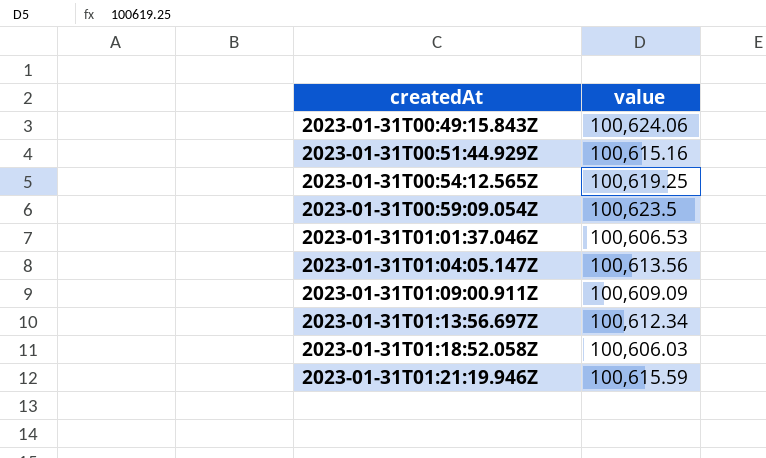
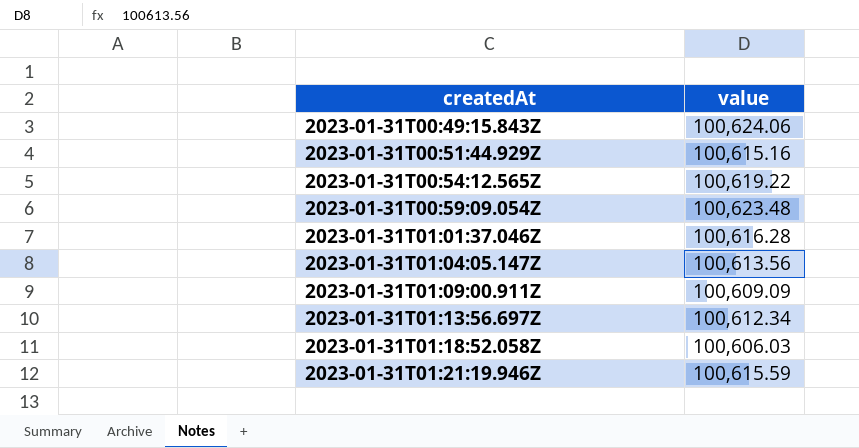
2023-01-31T00:54:12.565Z | value: 100,619.25 -> 100,619.22
2023-01-31T00:59:09.054Z | value: 100,623.5 -> 100,623.48
2023-01-31T01:01:37.046Z | value: 100,606.53 -> 100,616.28

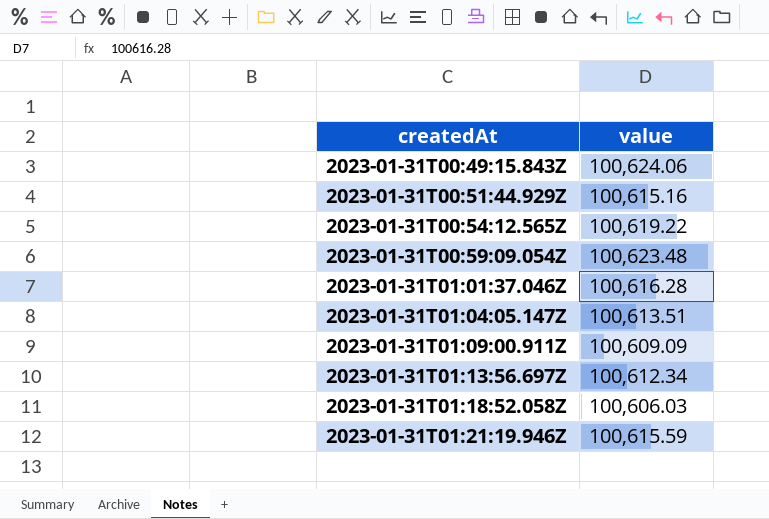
2023-01-31T01:04:05.147Z | value: 100,613.56 -> 100,613.51

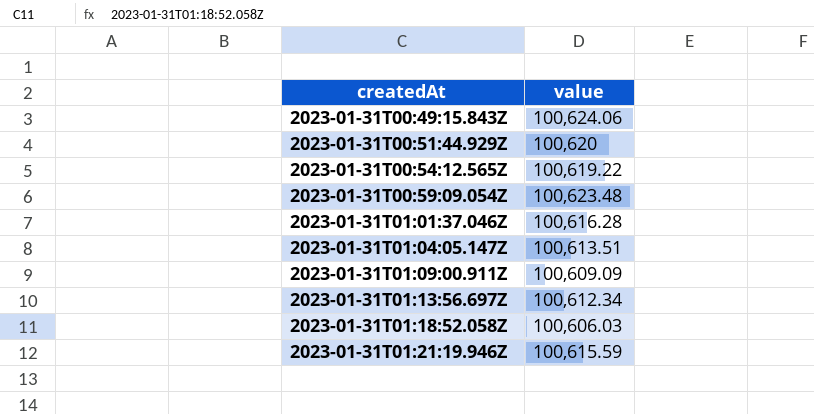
2023-01-31T00:51:44.929Z | value: 100,615.16 -> 100,620

